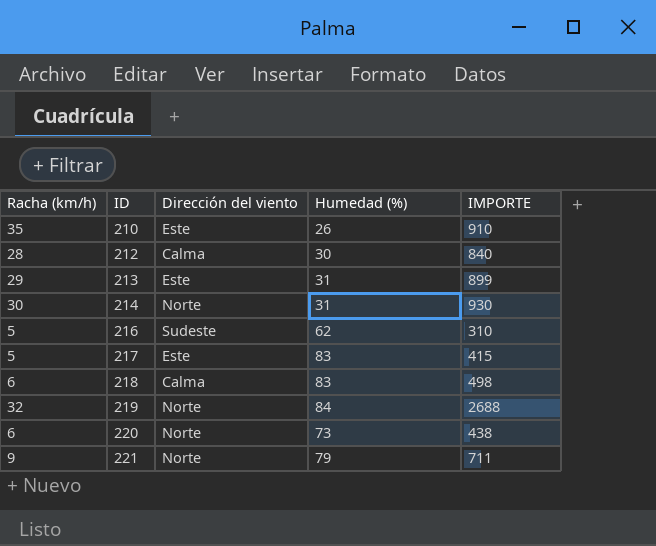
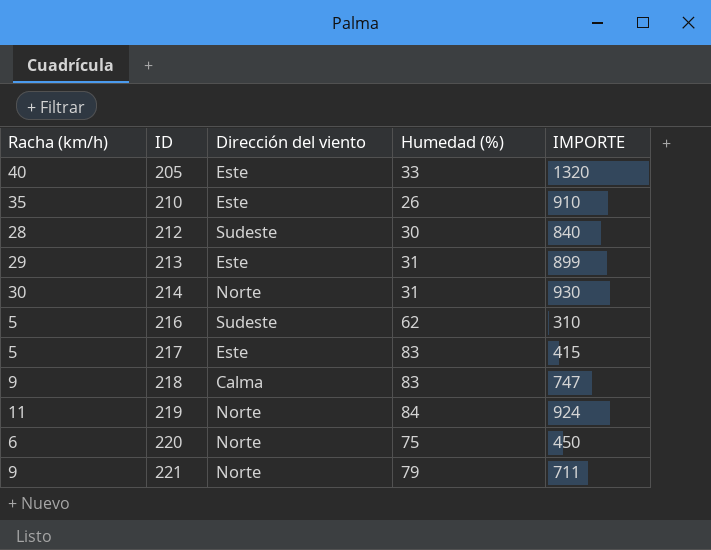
row 205: none -> 40 | Este | 33 | 1320
212 | Dirección del viento: Calma -> Sudeste
218 | Racha (km/h): 6 -> 9
218 | IMPORTE: 498 -> 747
219 | Racha (km/h): 32 -> 11
219 | IMPORTE: 2688 -> 924
220 | Humedad (%): 73 -> 75
220 | IMPORTE: 438 -> 450

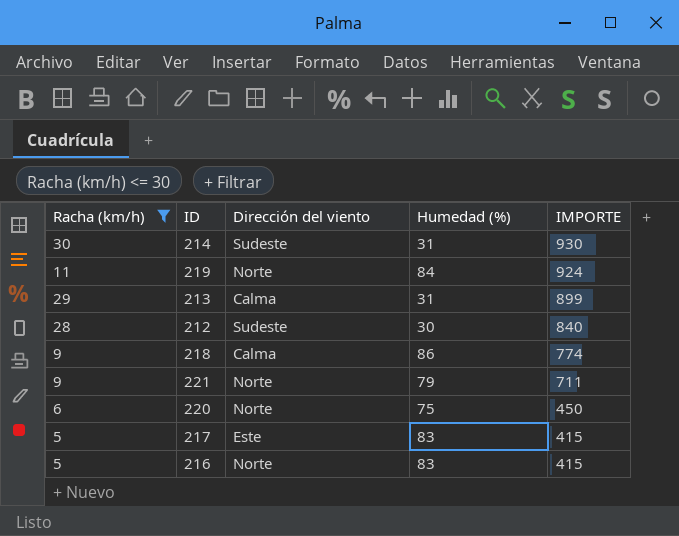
filter: none -> Racha (km/h) <= 30
row order: ID ascending -> IMPORTE descending
214 | Dirección del viento: Norte -> Sudeste
213 | Dirección del viento: Este -> Calma
218 | Humedad (%): 83 -> 86
218 | IMPORTE: 747 -> 774
216 | Dirección del viento: Sudeste -> Norte
216 | Humedad (%): 62 -> 83
216 | IMPORTE: 310 -> 415

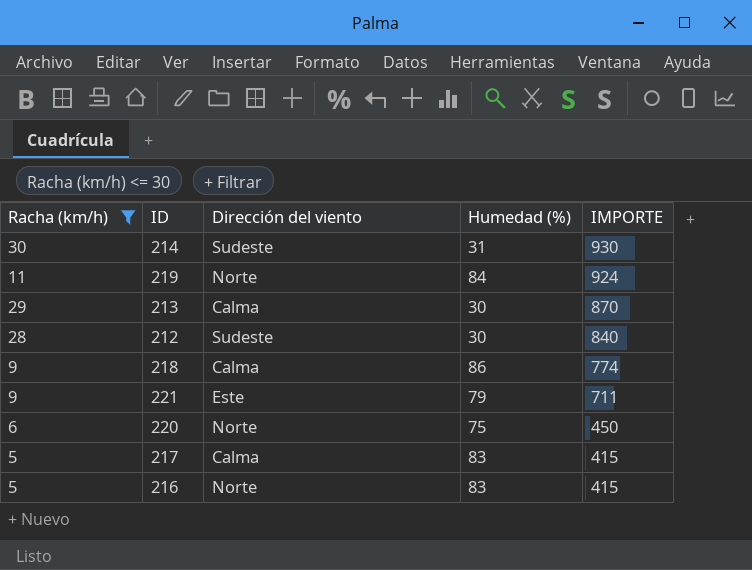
213 | Humedad (%): 31 -> 30
213 | IMPORTE: 899 -> 870
221 | Dirección del viento: Norte -> Este
217 | Dirección del viento: Este -> Calma

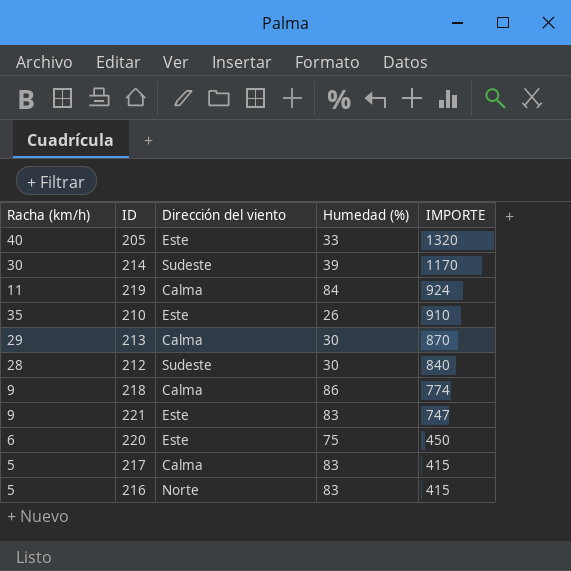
filter: Racha (km/h) <= 30 -> none
214 | Humedad (%): 31 -> 39
214 | IMPORTE: 930 -> 1170
219 | Dirección del viento: Norte -> Calma
221 | Humedad (%): 79 -> 83
221 | IMPORTE: 711 -> 747
220 | Dirección del viento: Norte -> Este

